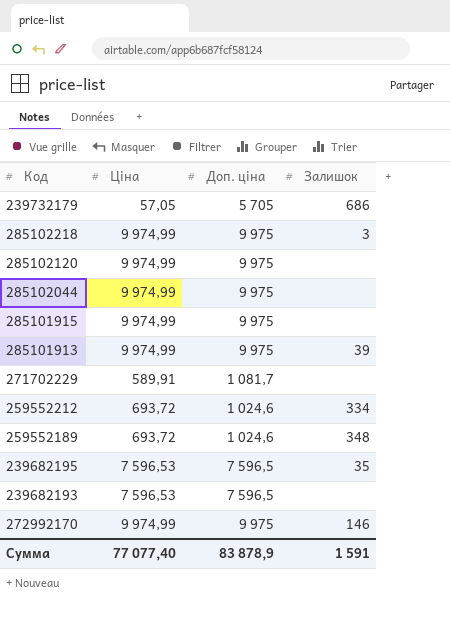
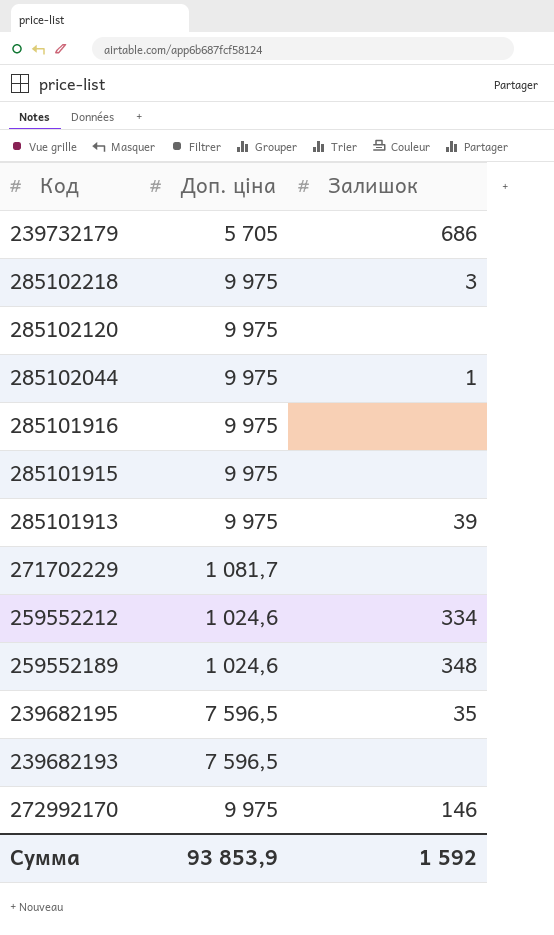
column Ціна | position: 2 -> none
285102044 | Залишок: none -> 1
row 285101916: none -> 9 975 | none
Сумма | Доп. ціна: 83 878,9 -> 93 853,9
Сумма | Залишок: 1 591 -> 1 592

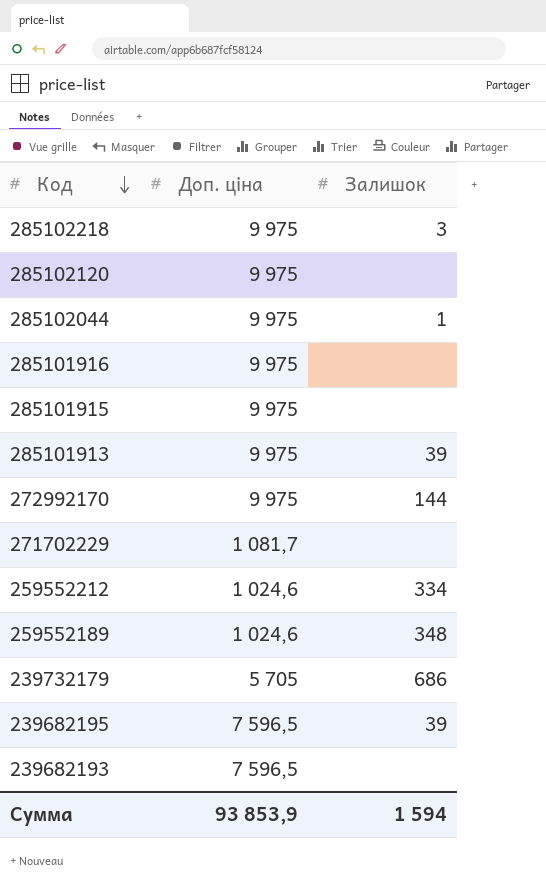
row order: none -> Код descending
272992170 | Залишок: 146 -> 144
239682195 | Залишок: 35 -> 39
Сумма | Залишок: 1 592 -> 1 594

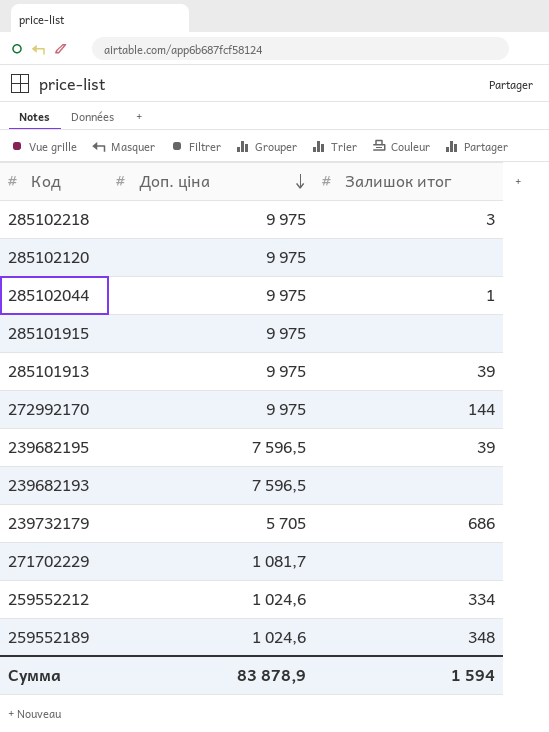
row order: Код descending -> Доп. ціна descending
column name: Залишок -> Залишок итог
row 285101916: 9 975 | none -> none
Сумма | Доп. ціна: 93 853,9 -> 83 878,9

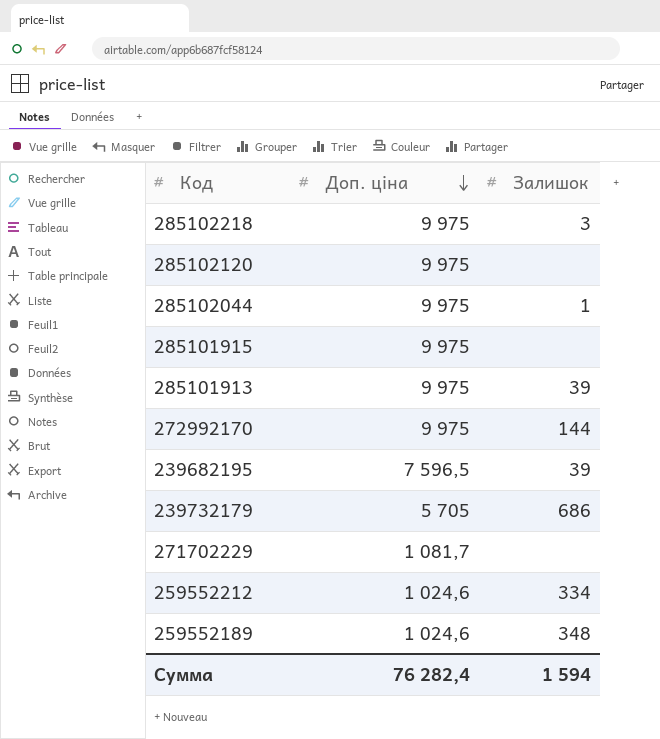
column name: Залишок итог -> Залишок
row 239682193: 7 596,5 | none -> none
Сумма | Доп. ціна: 83 878,9 -> 76 282,4

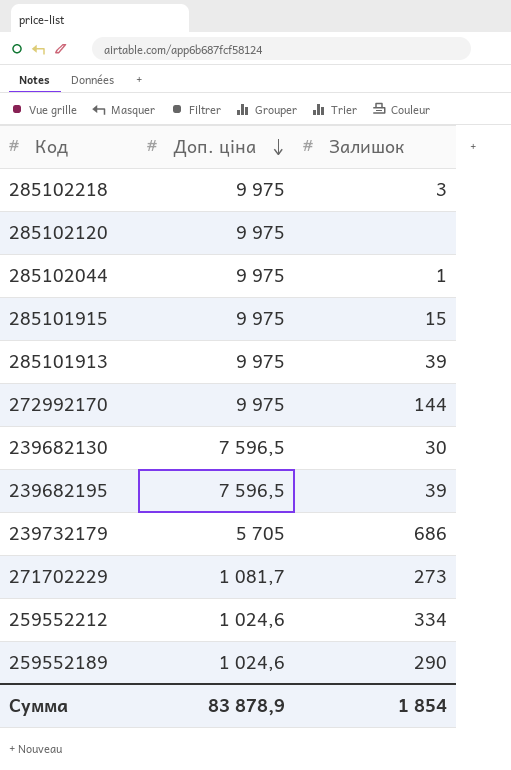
285101915 | Залишок: none -> 15
row 239682130: none -> 7 596,5 | 30
271702229 | Залишок: none -> 273
259552189 | Залишок: 348 -> 290
Сумма | Доп. ціна: 76 282,4 -> 83 878,9
Сумма | Залишок: 1 594 -> 1 854

